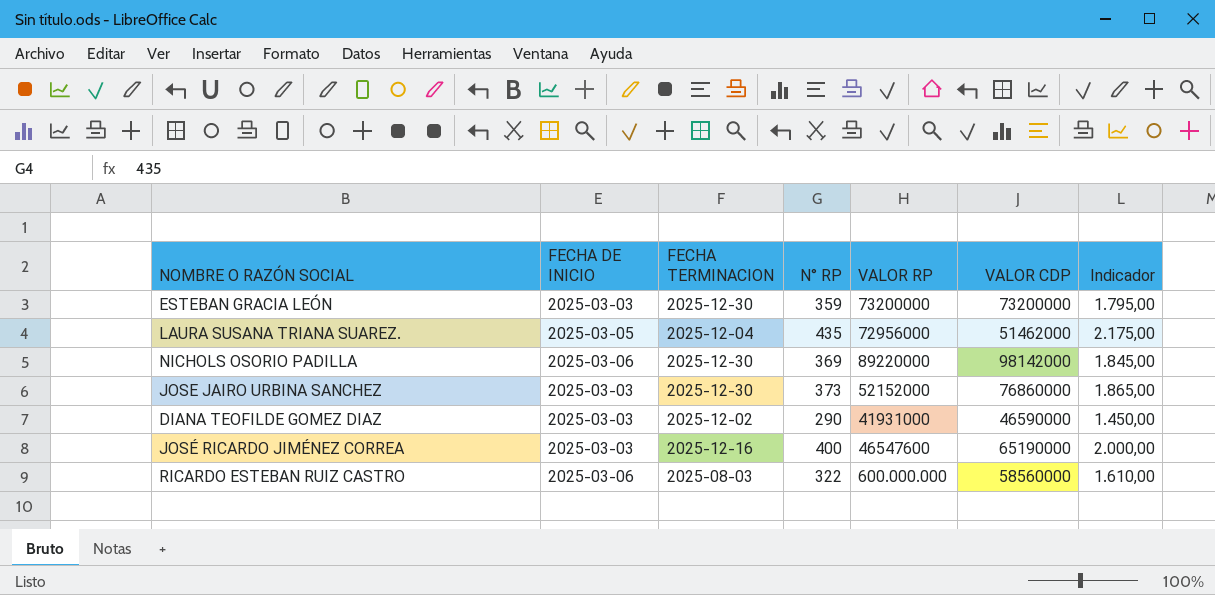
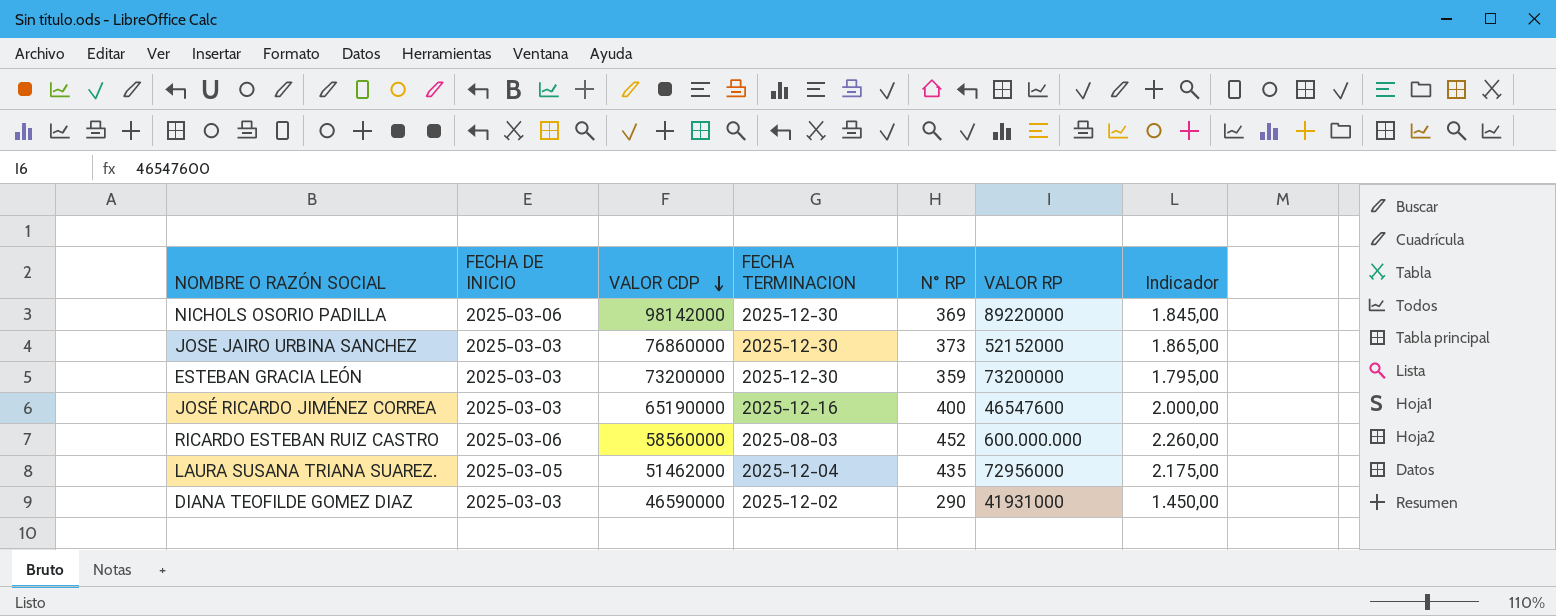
row order: none -> VALOR CDP descending
column VALOR CDP | position: 6 -> 3
RICARDO ESTEBAN RUIZ CASTRO | N° RP: 322 -> 452
RICARDO ESTEBAN RUIZ CASTRO | Indicador: 1.610,00 -> 2.260,00

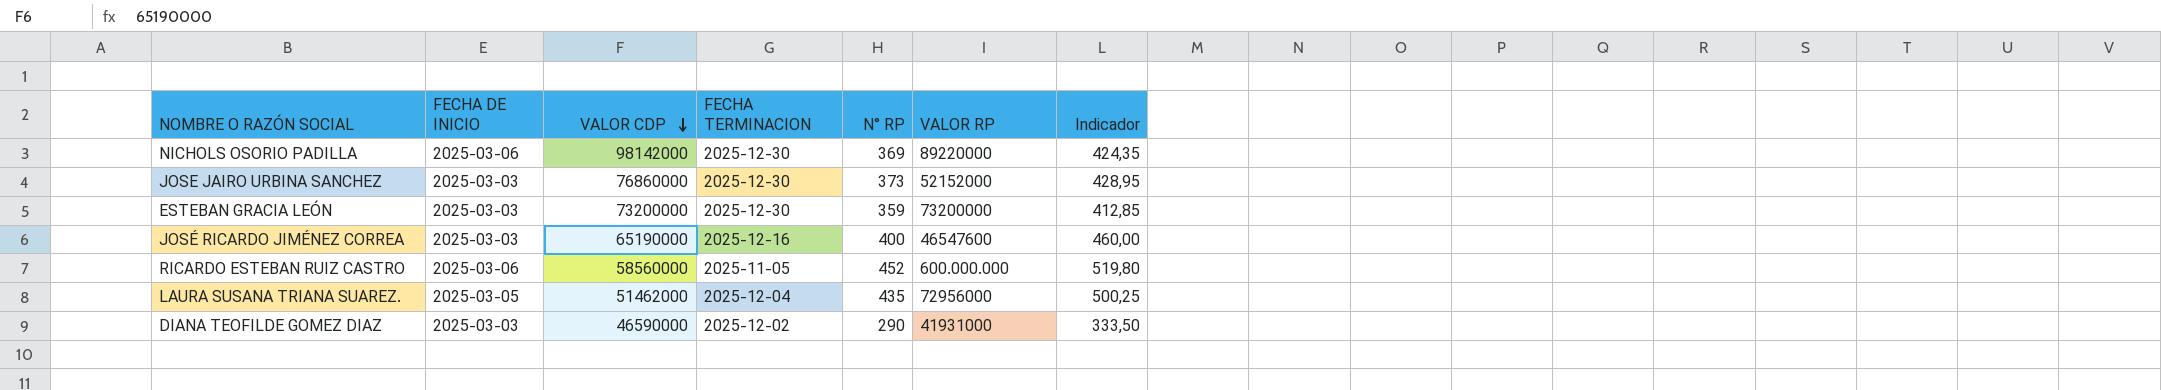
column Indicador | formula: [N° RP] * 5 -> [N° RP] * 1,15
RICARDO ESTEBAN RUIZ CASTRO | FECHA TERMINACION: 2025-08-03 -> 2025-11-05

